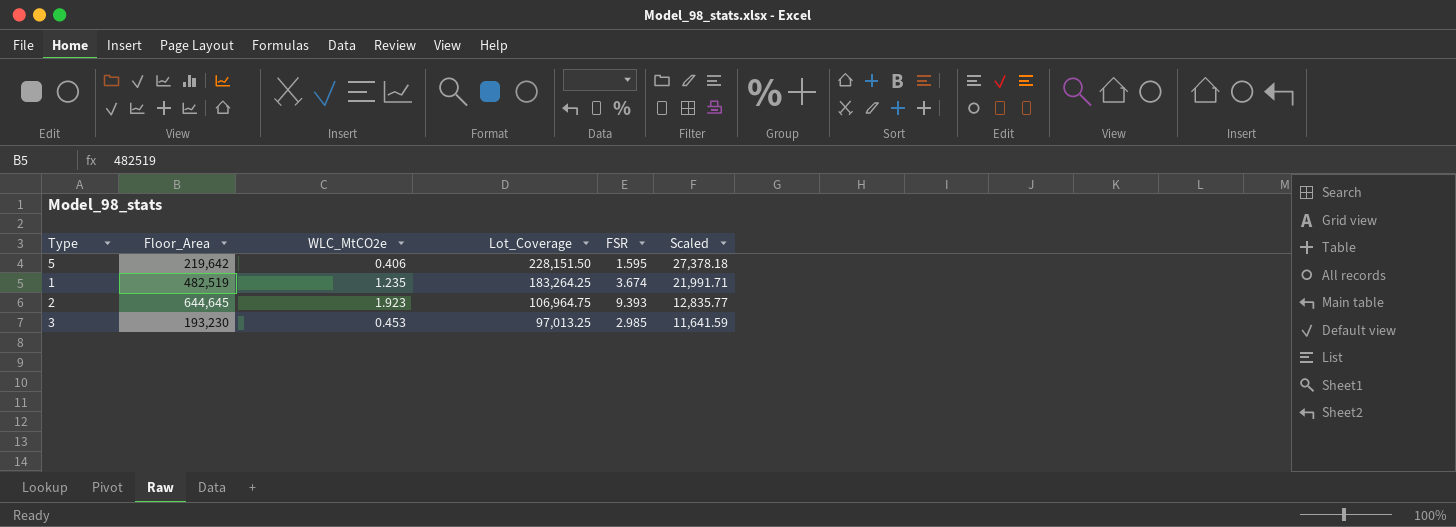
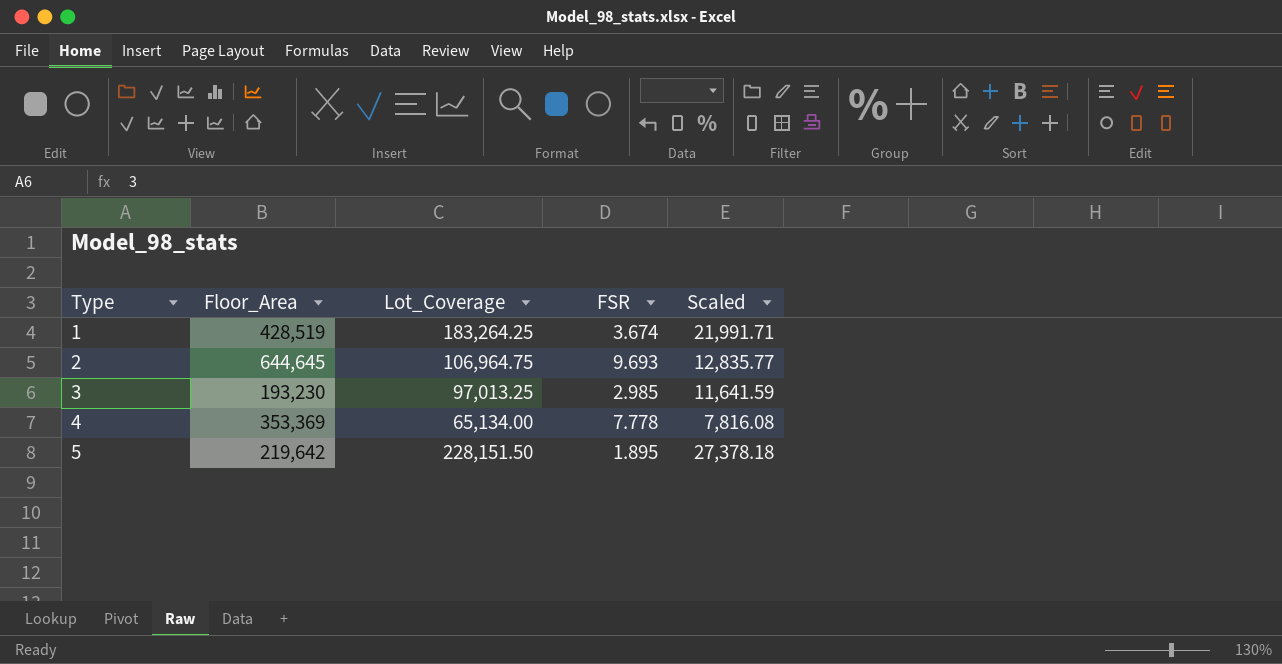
row order: Lot_Coverage descending -> Type ascending
column WLC_MtCO2e | position: 3 -> none
1 | Floor_Area: 482,519 -> 428,519
2 | FSR: 9.393 -> 9.693
row 4: none -> 353,369 | 65,134.00 | 7.778 | 7,816.08
5 | FSR: 1.595 -> 1.895

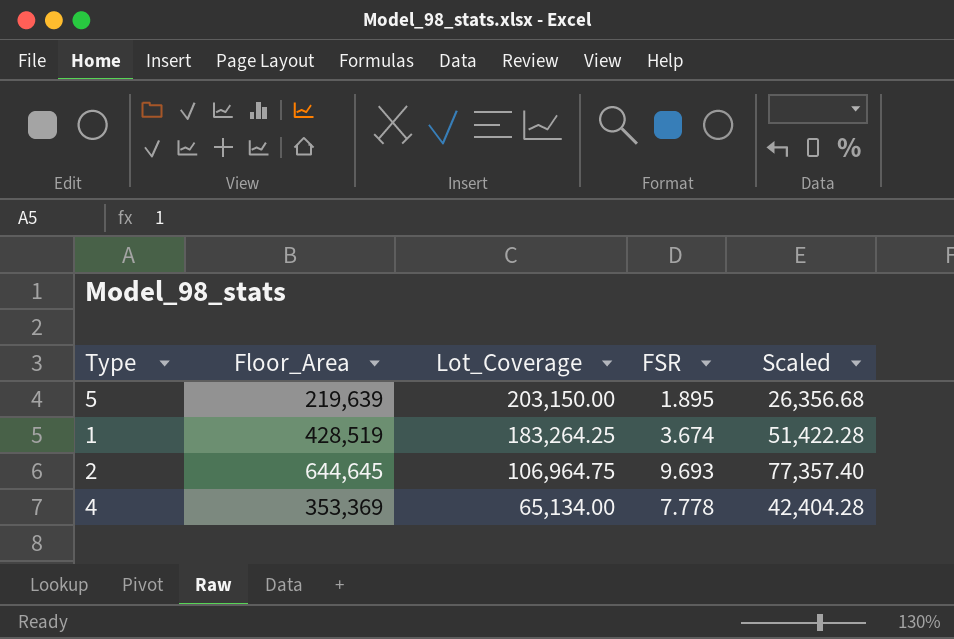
row order: Type ascending -> Lot_Coverage descending
column Scaled | formula: [Lot_Coverage] * 0.12 -> [Floor_Area] * 0.12
row 3: 193,230 | 97,013.25 | 2.985 | 11,641.59 -> none
5 | Floor_Area: 219,642 -> 219,639
5 | Lot_Coverage: 228,151.50 -> 203,150.00

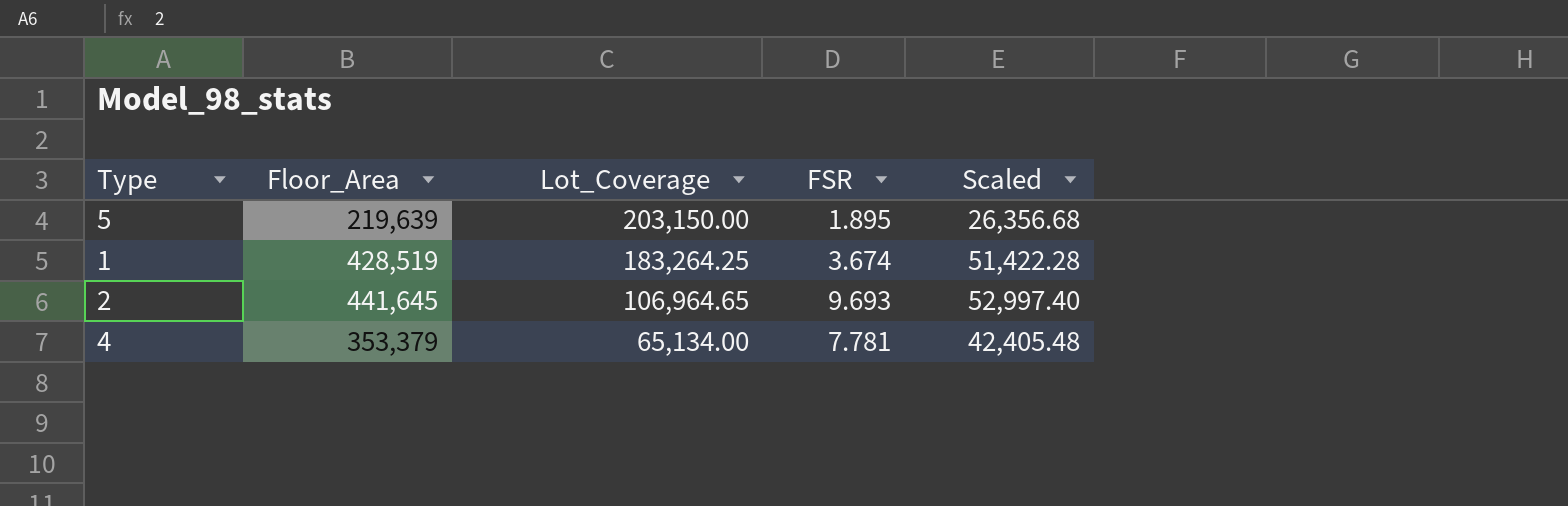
2 | Floor_Area: 644,645 -> 441,645
2 | Lot_Coverage: 106,964.75 -> 106,964.65
2 | Scaled: 77,357.40 -> 52,997.40
4 | Floor_Area: 353,369 -> 353,379
4 | FSR: 7.778 -> 7.781
4 | Scaled: 42,404.28 -> 42,405.48

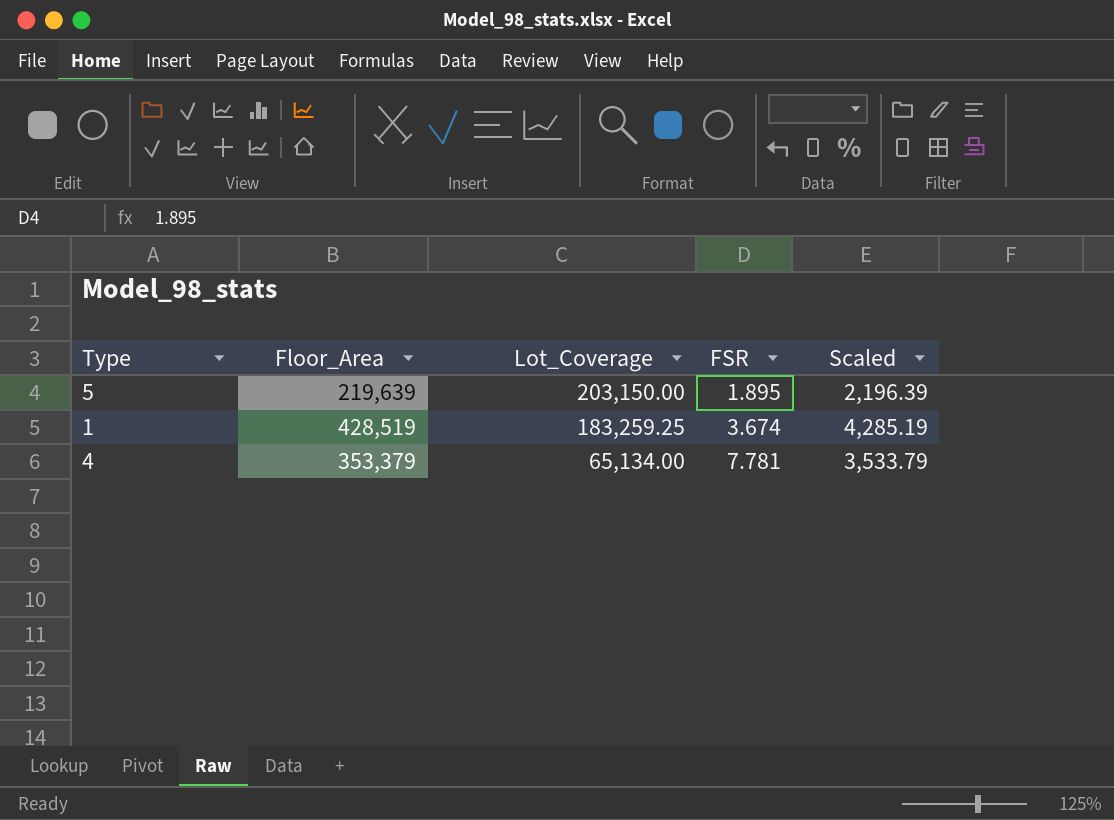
column Scaled | formula: [Floor_Area] * 0.12 -> [Floor_Area] * 0.01
row 2: 441,645 | 106,964.65 | 9.693 | 52,997.40 -> none
1 | Lot_Coverage: 183,264.25 -> 183,259.25

